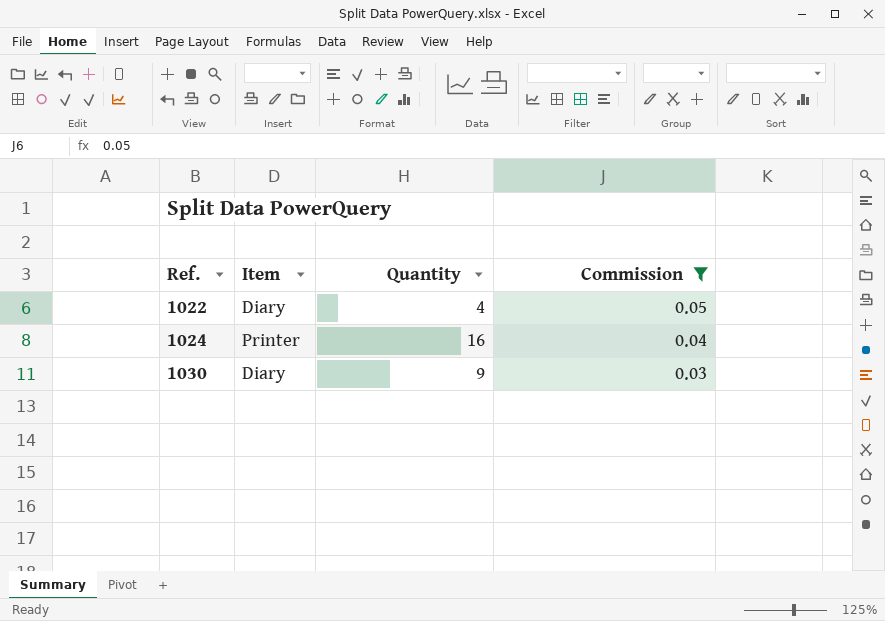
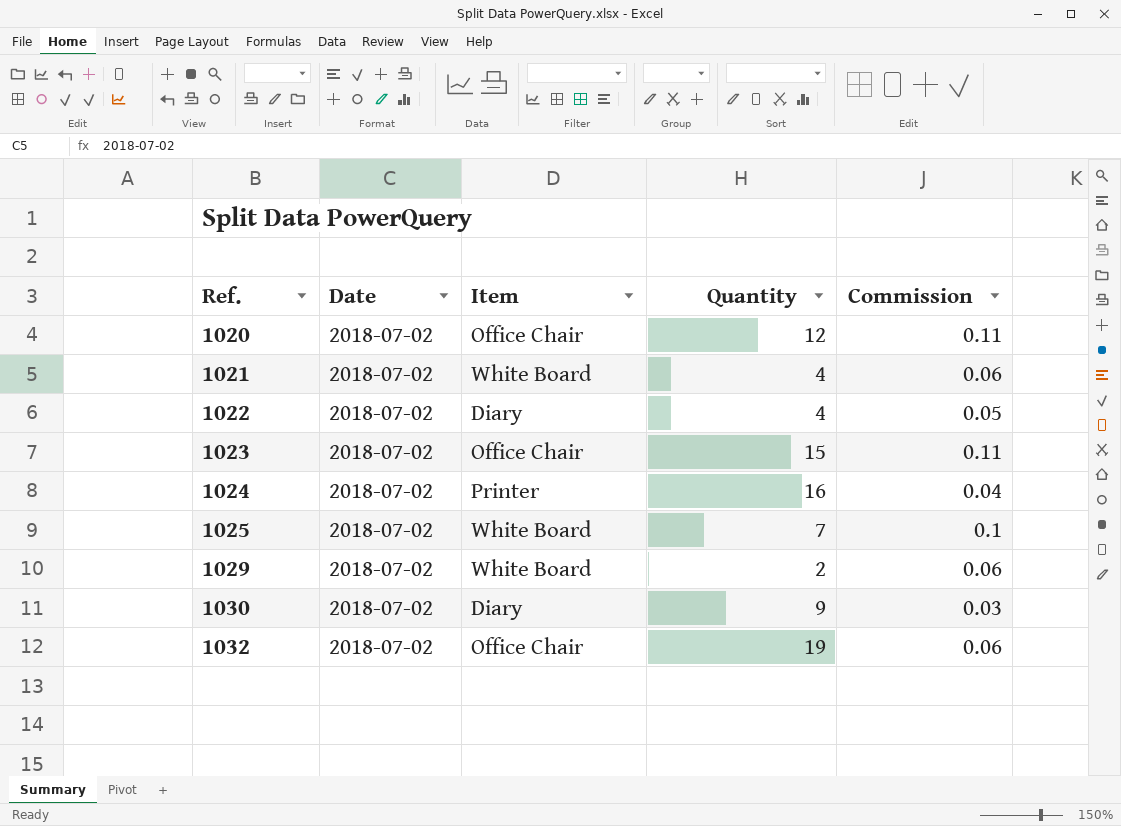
filter: Commission <= 0.05 -> none
column Date | position: none -> 2

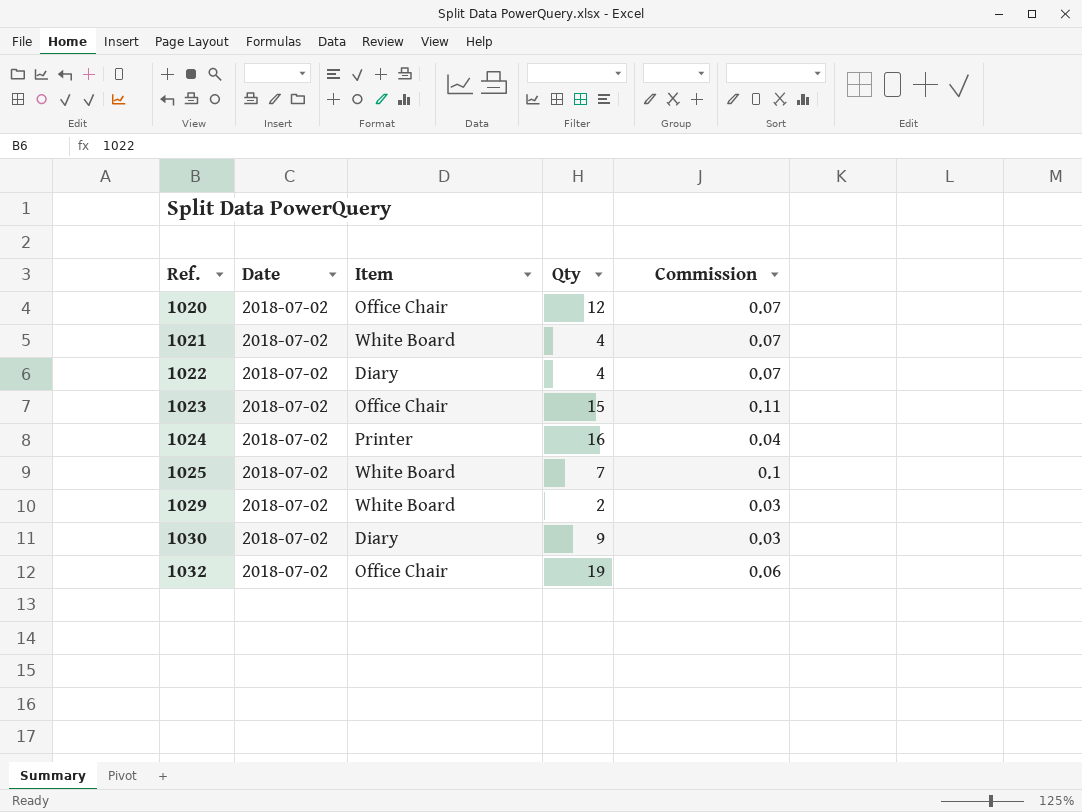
column name: Quantity -> Qty
1020 | Commission: 0.11 -> 0.07
1021 | Commission: 0.06 -> 0.07
1022 | Commission: 0.05 -> 0.07
1029 | Commission: 0.06 -> 0.03

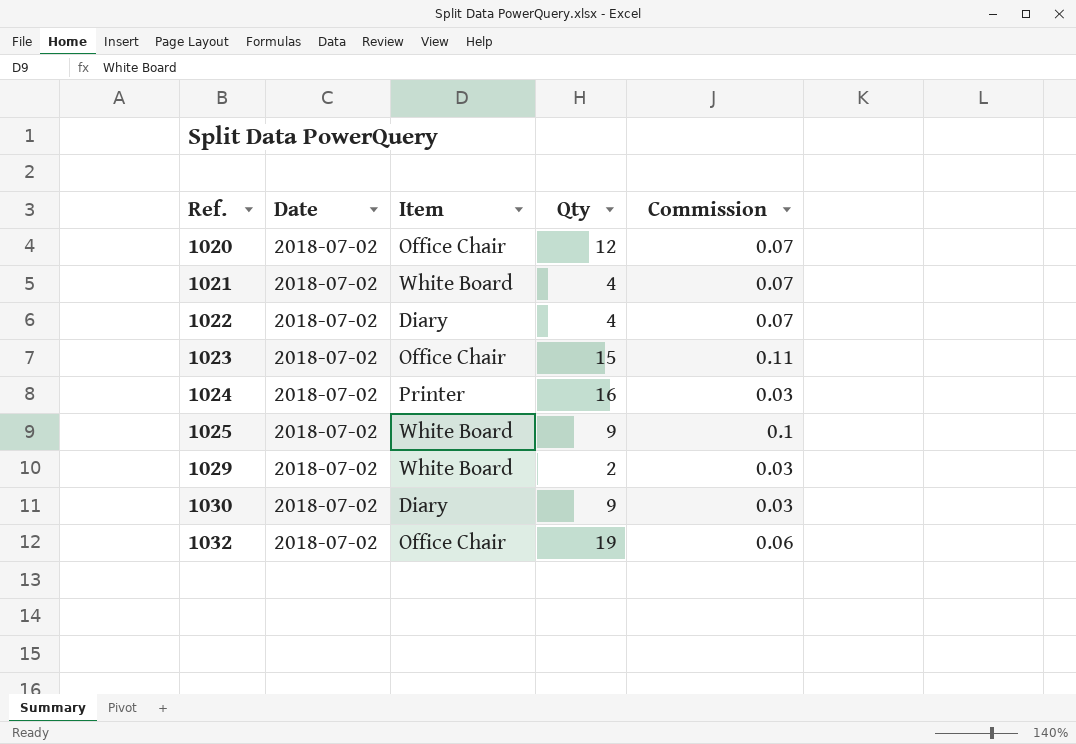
1024 | Commission: 0.04 -> 0.03
1025 | Qty: 7 -> 9

